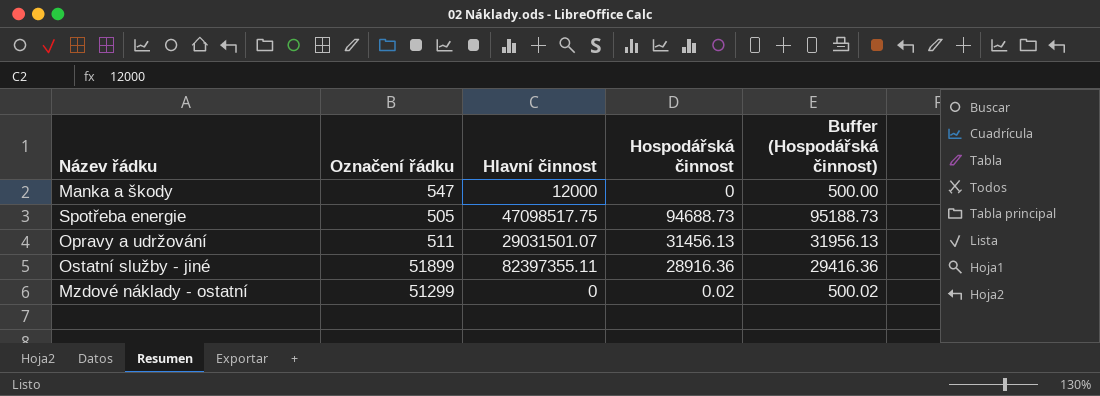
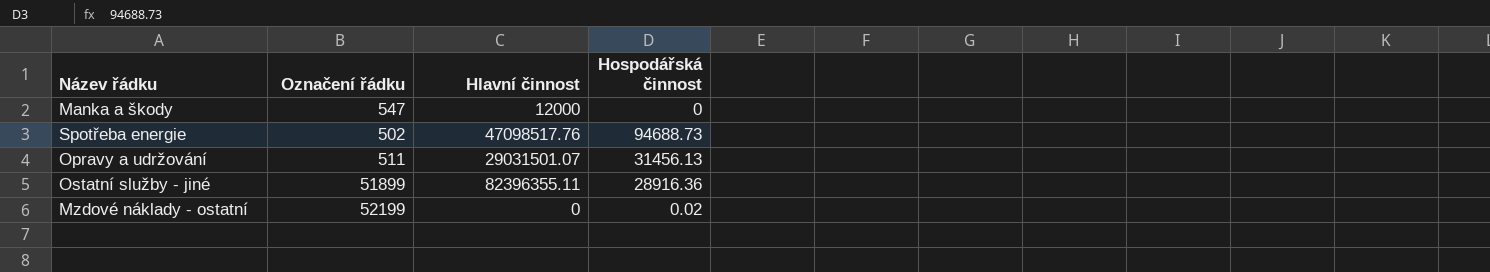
column Buffer (Hospodářská činnost) | formula: [Hospodářská činnost] + 500 -> none
Spotřeba energie | Označení řádku: 505 -> 502
Spotřeba energie | Hlavní činnost: 47098517.75 -> 47098517.76
Ostatní služby - jiné | Hlavní činnost: 82397355.11 -> 82396355.11
Mzdové náklady - ostatní | Označení řádku: 51299 -> 52199

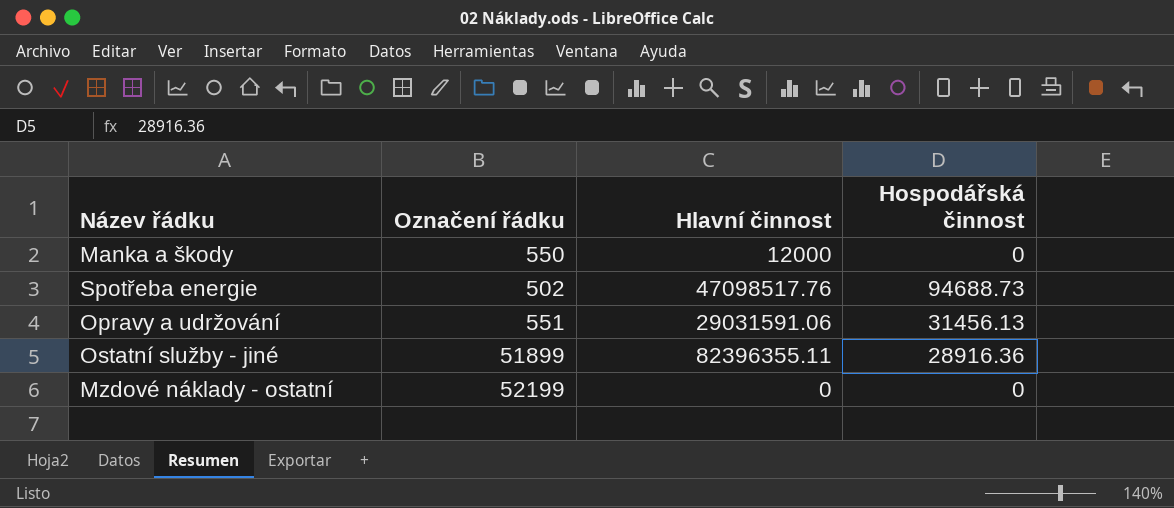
Manka a škody | Označení řádku: 547 -> 550
Opravy a udržování | Označení řádku: 511 -> 551
Opravy a udržování | Hlavní činnost: 29031501.07 -> 29031591.06
Mzdové náklady - ostatní | Hospodářská činnost: 0.02 -> 0

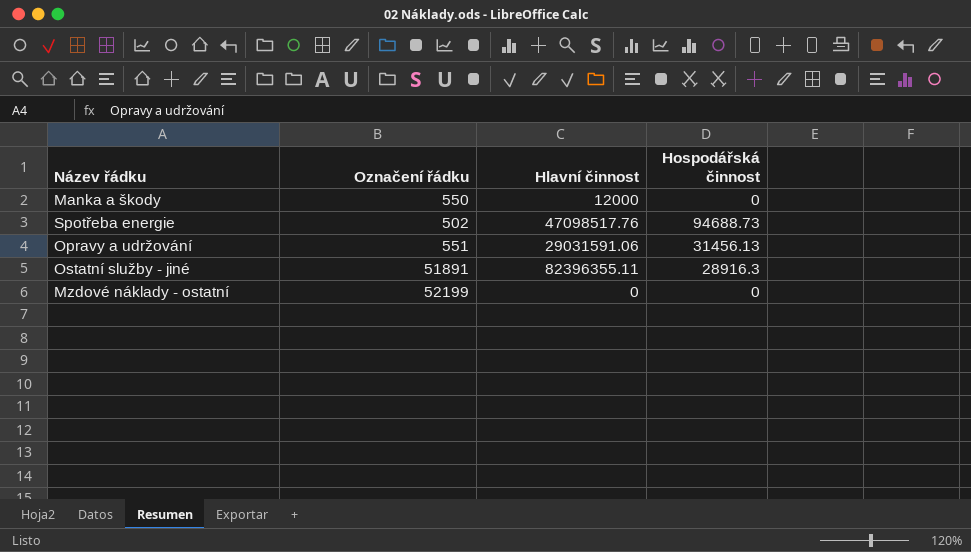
Ostatní služby - jiné | Označení řádku: 51899 -> 51891
Ostatní služby - jiné | Hospodářská činnost: 28916.36 -> 28916.3

